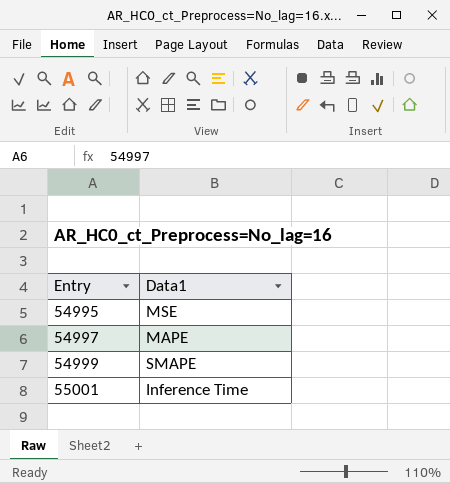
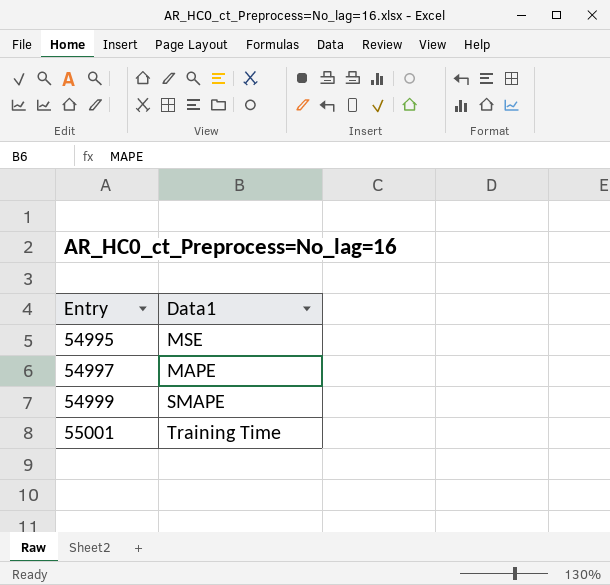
55001 | Data1: Inference Time -> Training Time

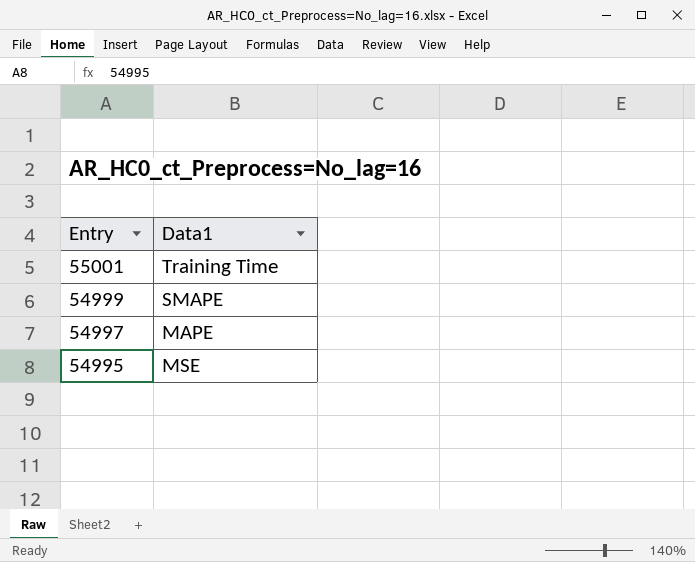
row order: Entry ascending -> Entry descending

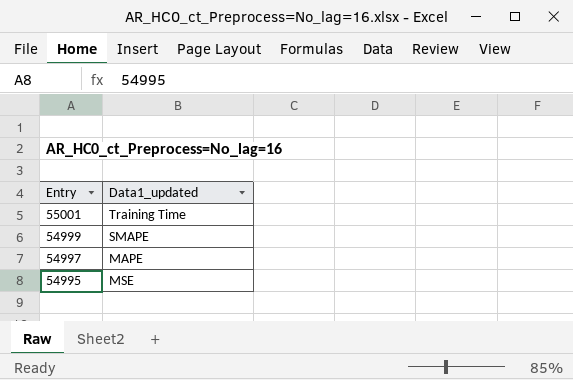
column name: Data1 -> Data1_updated

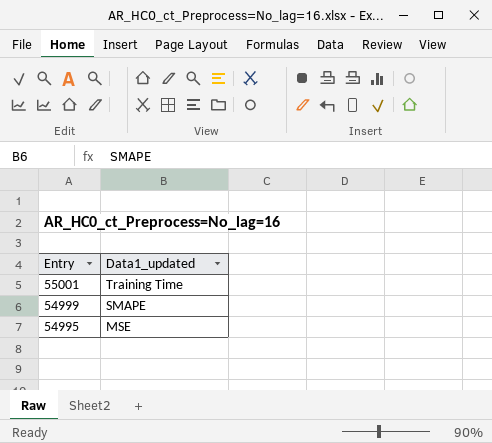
row 54997: MAPE -> none

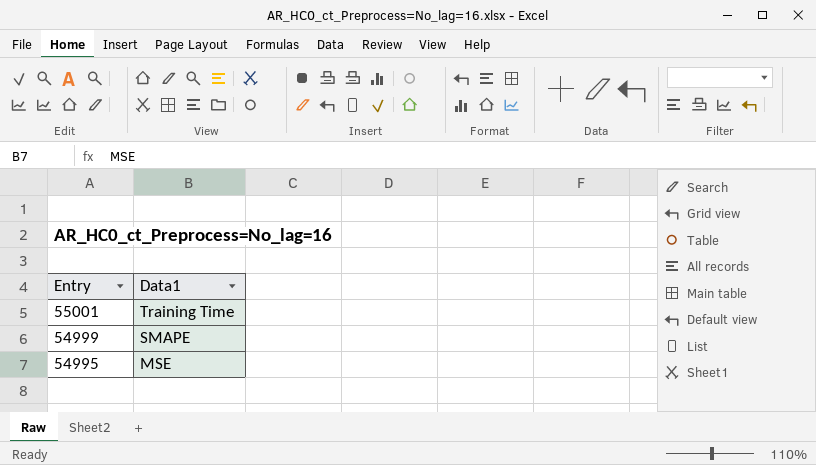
column name: Data1_updated -> Data1

